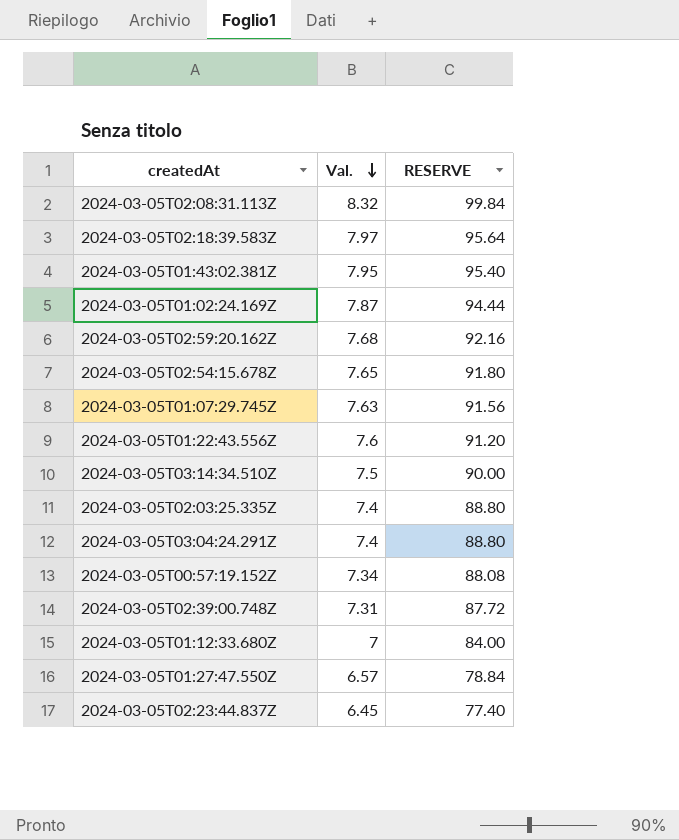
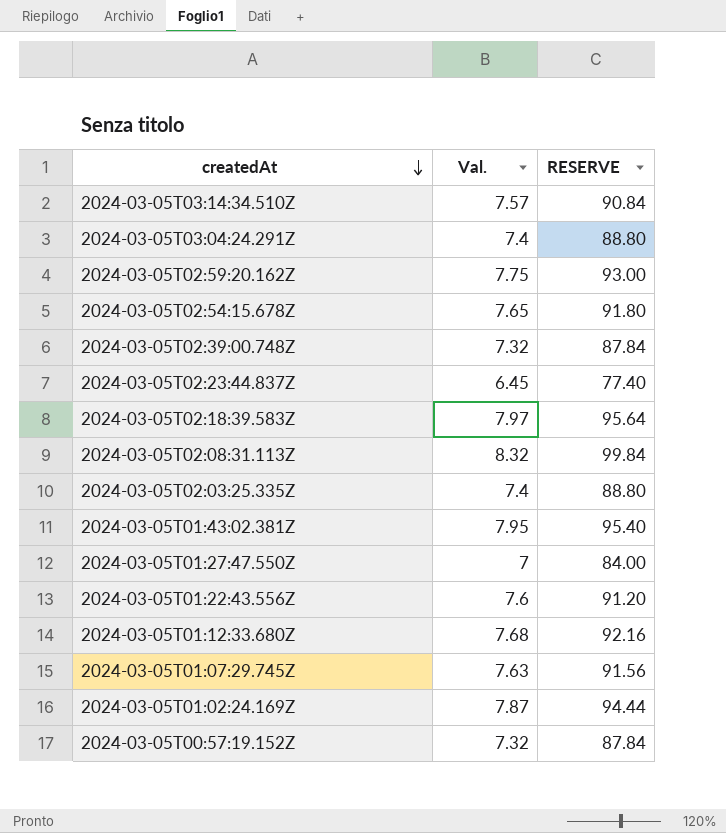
row order: Val. descending -> createdAt descending
2024-03-05T03:14:34.510Z | Val.: 7.5 -> 7.57
2024-03-05T03:14:34.510Z | RESERVE: 90.00 -> 90.84
2024-03-05T02:59:20.162Z | Val.: 7.68 -> 7.75
2024-03-05T02:59:20.162Z | RESERVE: 92.16 -> 93.00
2024-03-05T02:39:00.748Z | Val.: 7.31 -> 7.32
2024-03-05T02:39:00.748Z | RESERVE: 87.72 -> 87.84
2024-03-05T01:27:47.550Z | Val.: 6.57 -> 7
2024-03-05T01:27:47.550Z | RESERVE: 78.84 -> 84.00
2024-03-05T01:12:33.680Z | Val.: 7 -> 7.68
2024-03-05T01:12:33.680Z | RESERVE: 84.00 -> 92.16
2024-03-05T00:57:19.152Z | Val.: 7.34 -> 7.32
2024-03-05T00:57:19.152Z | RESERVE: 88.08 -> 87.84

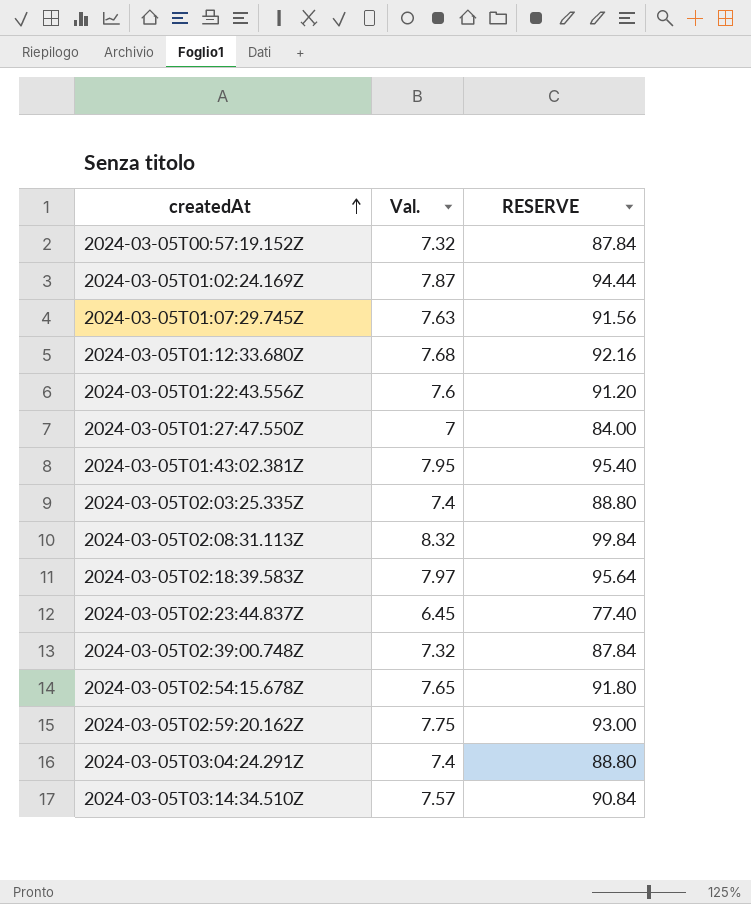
row order: createdAt descending -> createdAt ascending

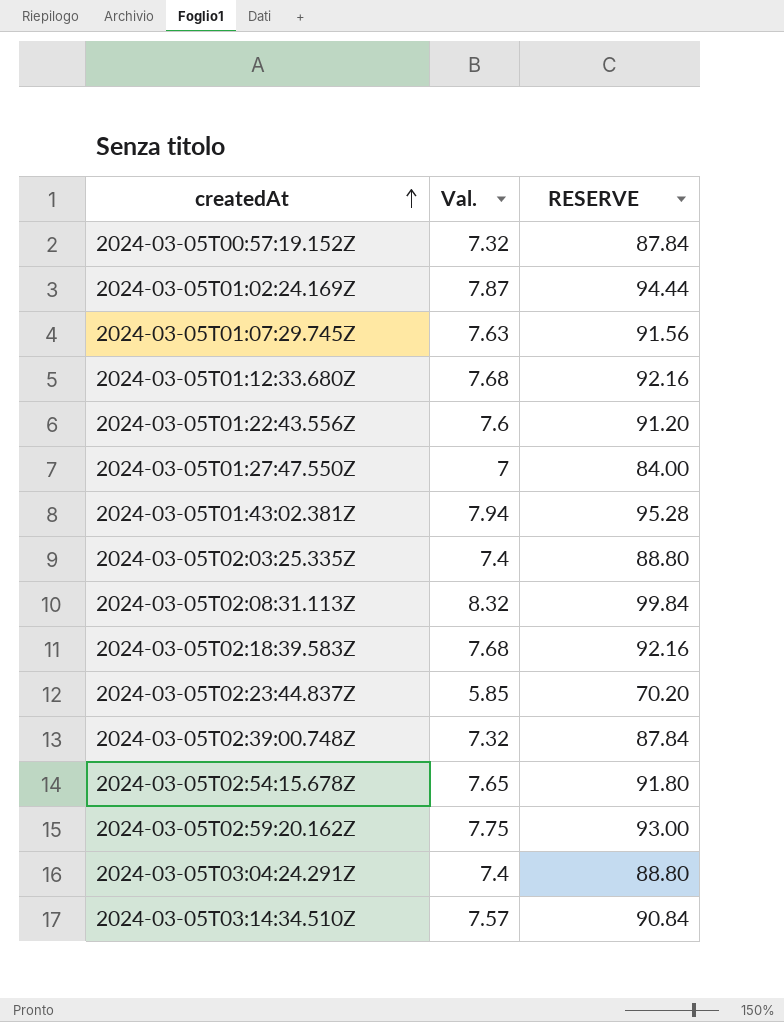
2024-03-05T01:43:02.381Z | Val.: 7.95 -> 7.94
2024-03-05T01:43:02.381Z | RESERVE: 95.40 -> 95.28
2024-03-05T02:18:39.583Z | Val.: 7.97 -> 7.68
2024-03-05T02:18:39.583Z | RESERVE: 95.64 -> 92.16
2024-03-05T02:23:44.837Z | Val.: 6.45 -> 5.85
2024-03-05T02:23:44.837Z | RESERVE: 77.40 -> 70.20

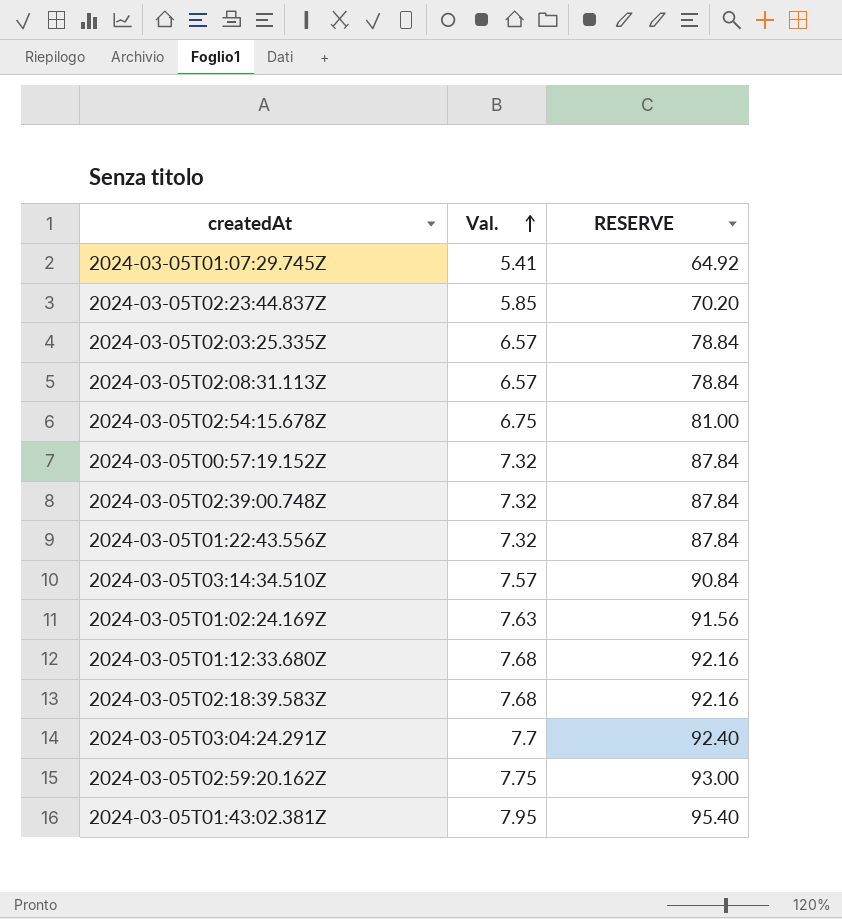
row order: createdAt ascending -> Val. ascending
row 2024-03-05T01:27:47.550Z: 7 | 84.00 -> none
2024-03-05T01:07:29.745Z | Val.: 7.63 -> 5.41
2024-03-05T01:07:29.745Z | RESERVE: 91.56 -> 64.92
2024-03-05T02:03:25.335Z | Val.: 7.4 -> 6.57
2024-03-05T02:03:25.335Z | RESERVE: 88.80 -> 78.84
2024-03-05T02:08:31.113Z | Val.: 8.32 -> 6.57
2024-03-05T02:08:31.113Z | RESERVE: 99.84 -> 78.84
2024-03-05T02:54:15.678Z | Val.: 7.65 -> 6.75
2024-03-05T02:54:15.678Z | RESERVE: 91.80 -> 81.00
2024-03-05T01:22:43.556Z | Val.: 7.6 -> 7.32
2024-03-05T01:22:43.556Z | RESERVE: 91.20 -> 87.84
2024-03-05T01:02:24.169Z | Val.: 7.87 -> 7.63
2024-03-05T01:02:24.169Z | RESERVE: 94.44 -> 91.56
2024-03-05T03:04:24.291Z | Val.: 7.4 -> 7.7
2024-03-05T03:04:24.291Z | RESERVE: 88.80 -> 92.40
2024-03-05T01:43:02.381Z | Val.: 7.94 -> 7.95
2024-03-05T01:43:02.381Z | RESERVE: 95.28 -> 95.40

